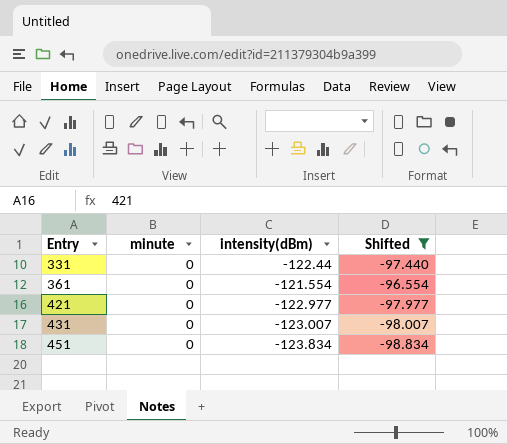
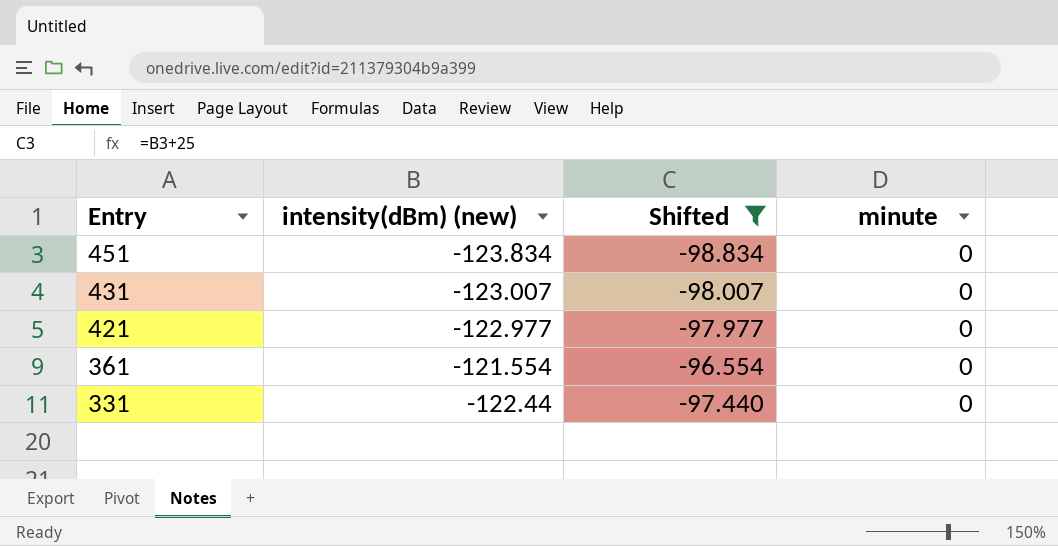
row order: Entry ascending -> Entry descending
column name: intensity(dBm) -> intensity(dBm) (new)
column minute | position: 2 -> 4

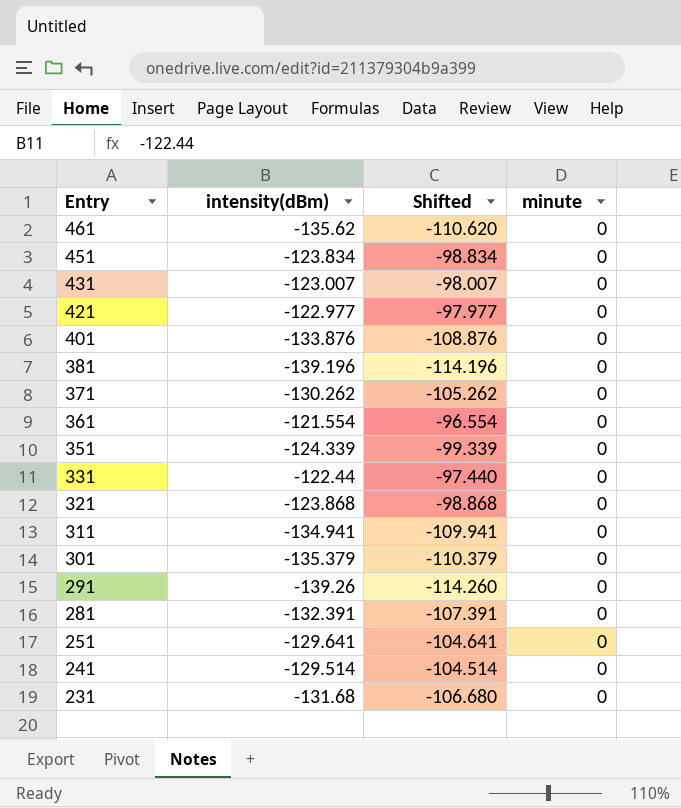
filter: Shifted >= -98.834 -> none
column name: intensity(dBm) (new) -> intensity(dBm)

